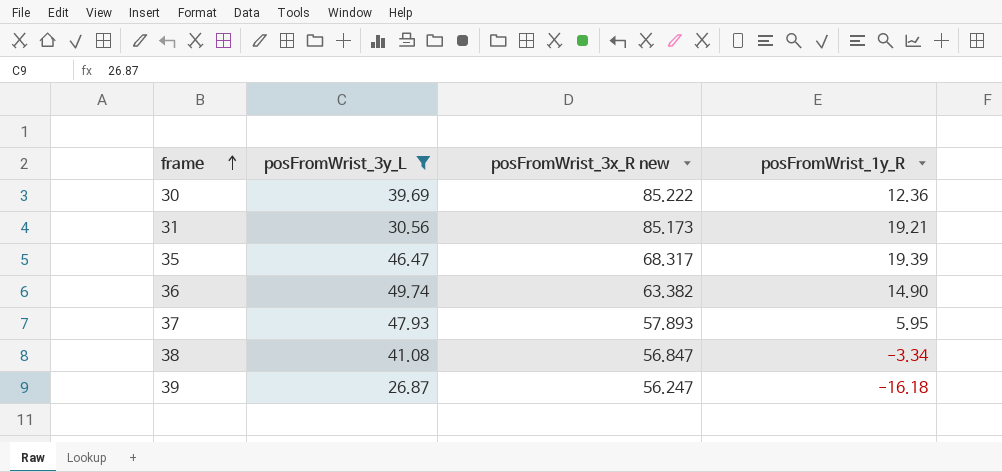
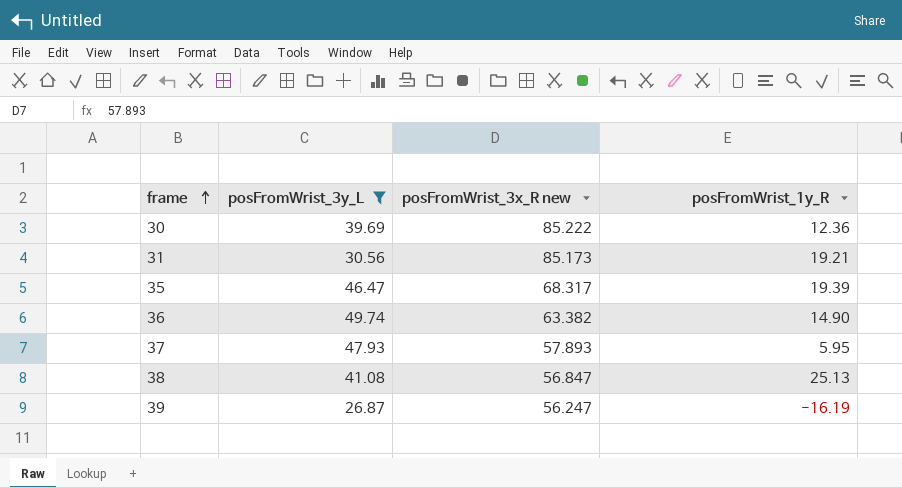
38 | posFromWrist_1y_R: -3.34 -> 25.13
39 | posFromWrist_1y_R: -16.18 -> -16.19

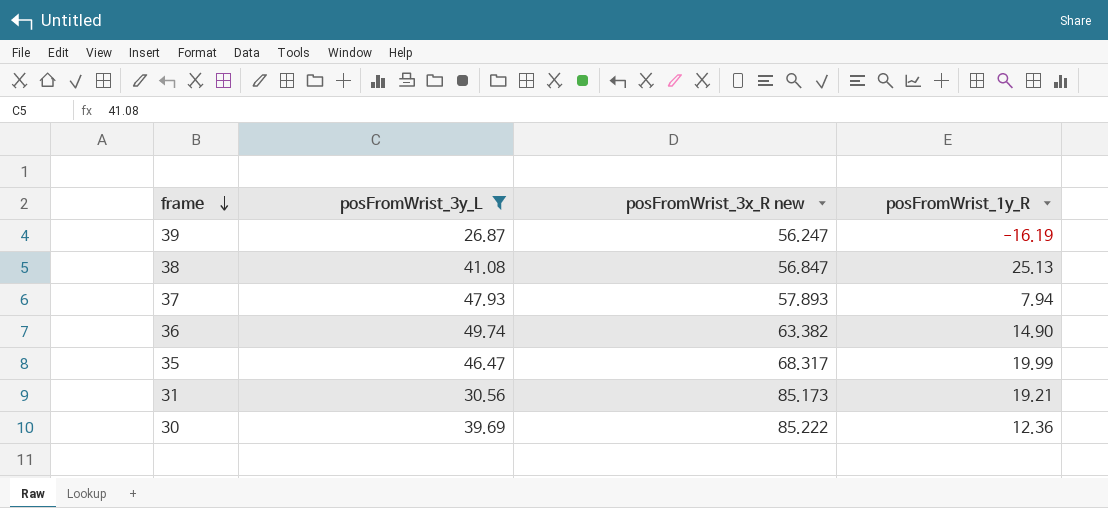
row order: frame ascending -> frame descending
37 | posFromWrist_1y_R: 5.95 -> 7.94
35 | posFromWrist_1y_R: 19.39 -> 19.99

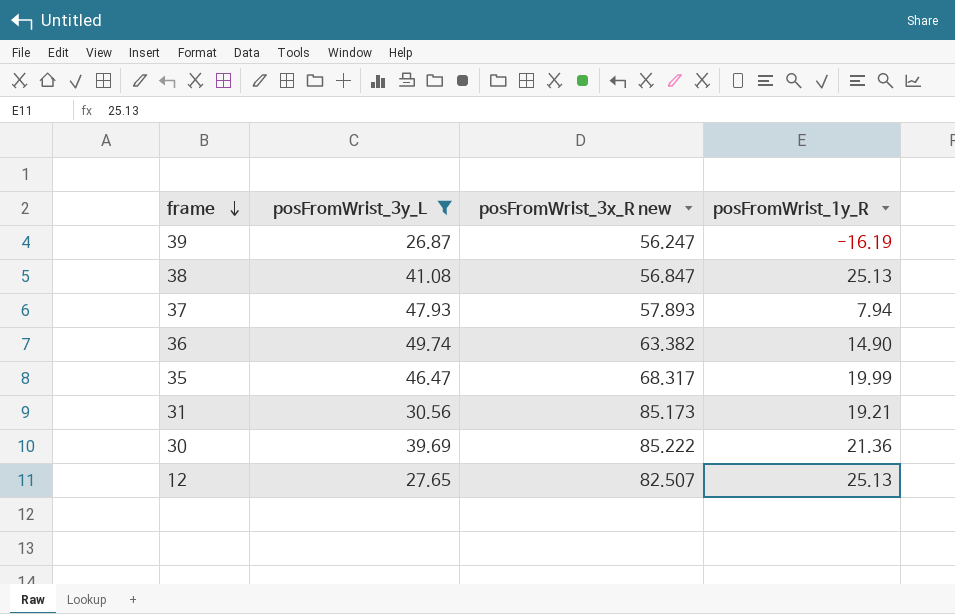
30 | posFromWrist_1y_R: 12.36 -> 21.36
row 12: none -> 27.65 | 82.507 | 25.13

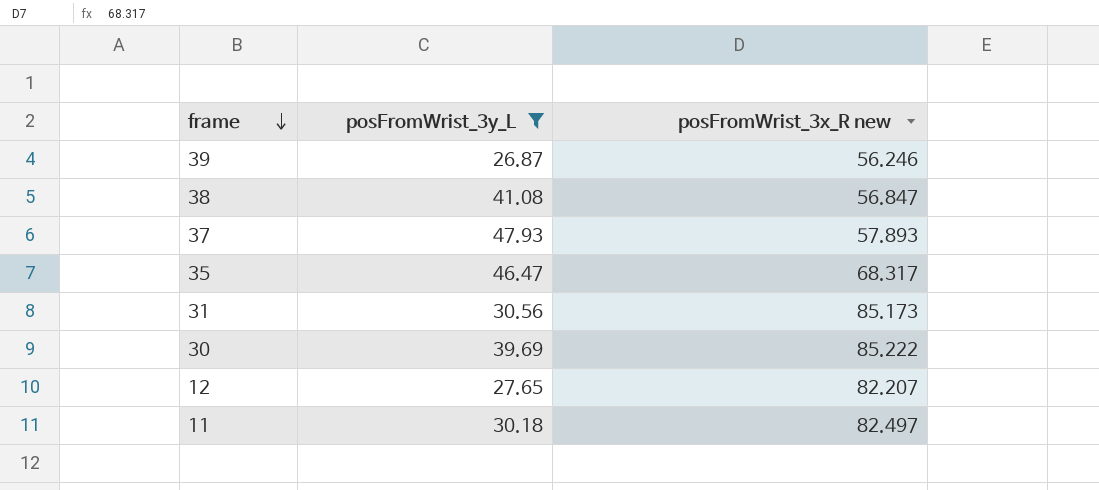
column posFromWrist_1y_R | position: 4 -> none
row 36: 49.74 | 63.382 | 14.90 -> none
39 | posFromWrist_3x_R new: 56.247 -> 56.246
12 | posFromWrist_3x_R new: 82.507 -> 82.207
row 11: none -> 30.18 | 82.497

